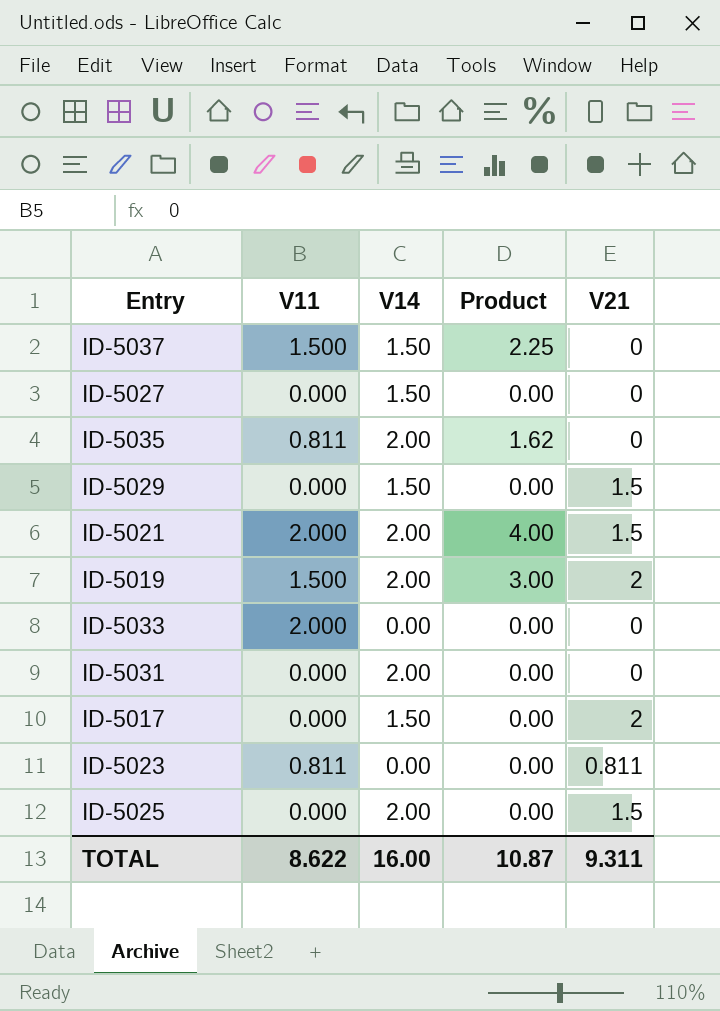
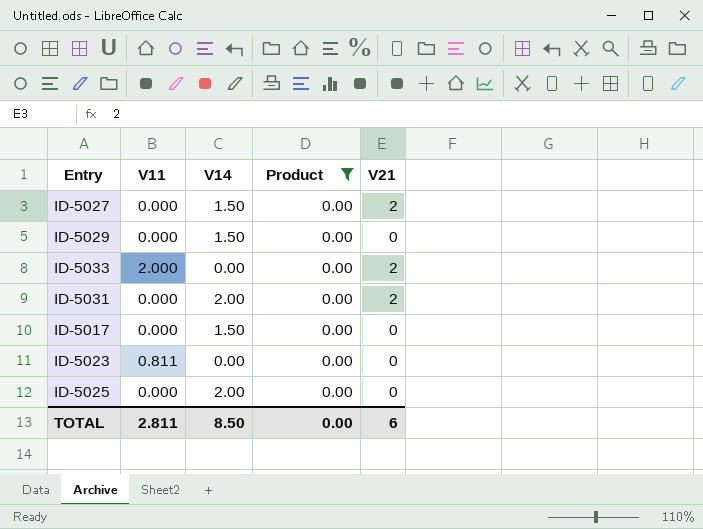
filter: none -> Product = 0.00
ID-5027 | V21: 0 -> 2
ID-5029 | V21: 1.5 -> 0
ID-5033 | V21: 0 -> 2
ID-5031 | V21: 0 -> 2
ID-5017 | V21: 2 -> 0
ID-5023 | V21: 0.811 -> 0
ID-5025 | V21: 1.5 -> 0
TOTAL | V11: 8.622 -> 2.811
TOTAL | V14: 16.00 -> 8.50
TOTAL | Product: 10.87 -> 0.00
TOTAL | V21: 9.311 -> 6

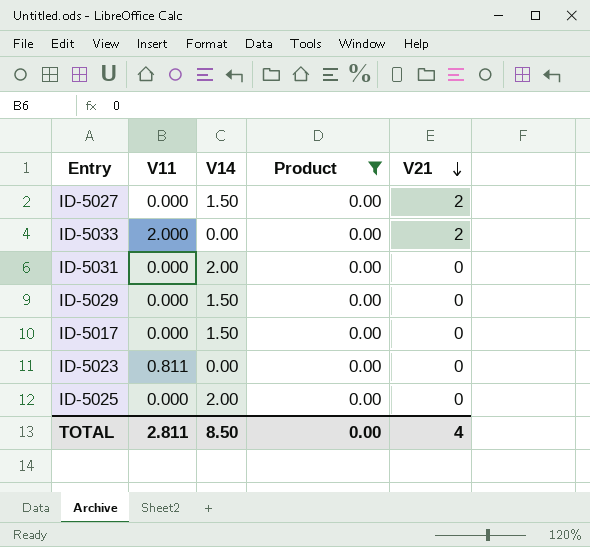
row order: none -> V21 descending
ID-5031 | V21: 2 -> 0
TOTAL | V21: 6 -> 4

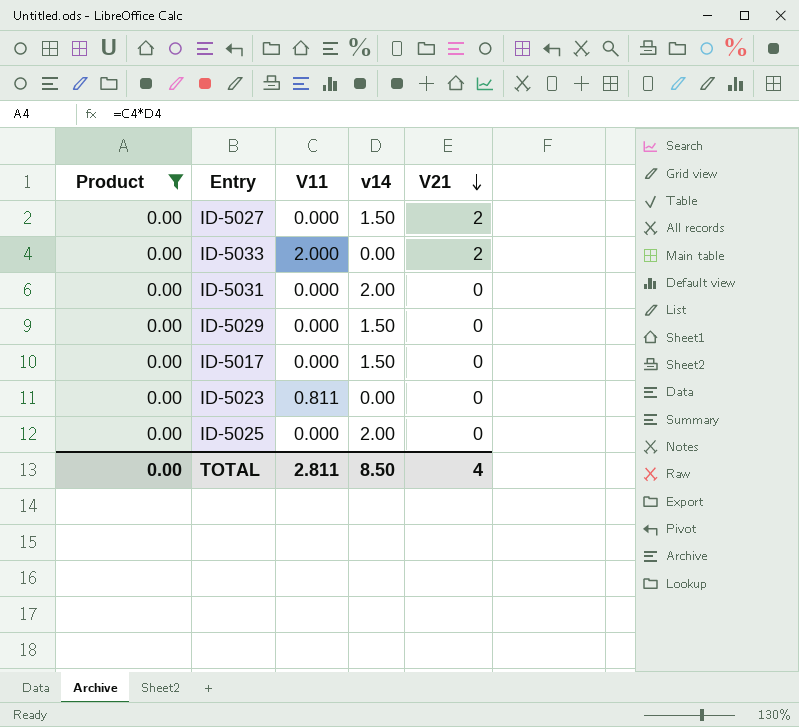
column Product | position: 4 -> 1
column name: V14 -> v14

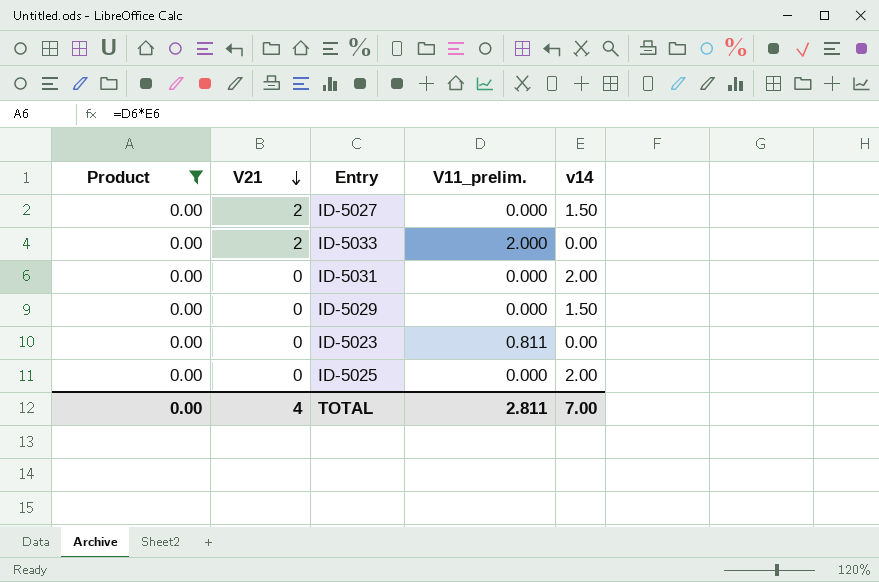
column V21 | position: 5 -> 2
column name: V11 -> V11_prelim.
row ID-5017: 0.00 | 0.000 | 1.50 | 0 -> none
TOTAL | v14: 8.50 -> 7.00

